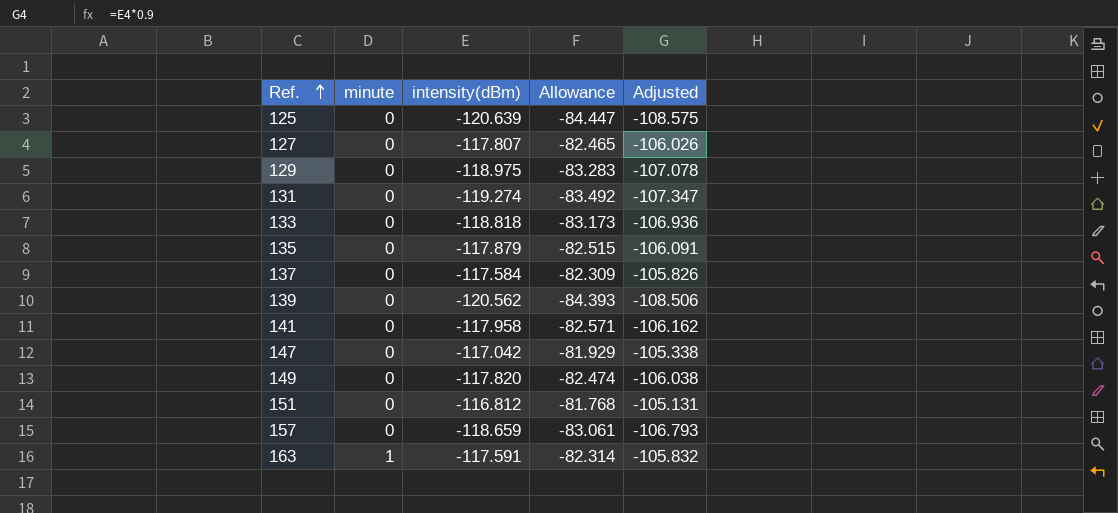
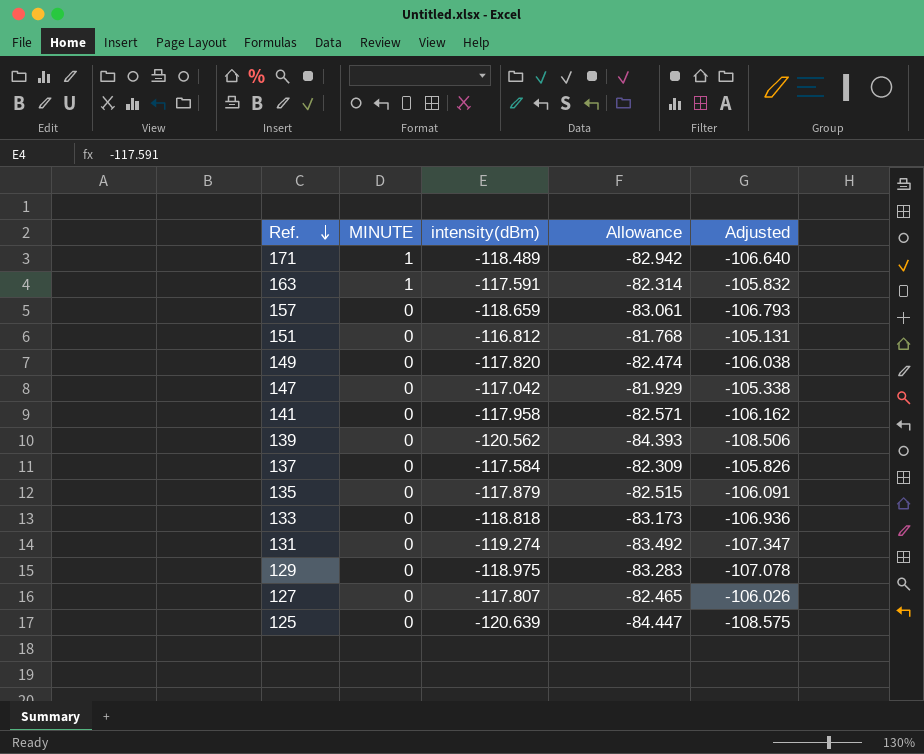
row order: Ref. ascending -> Ref. descending
column name: minute -> MINUTE
row 171: none -> 1 | -118.489 | -82.942 | -106.640

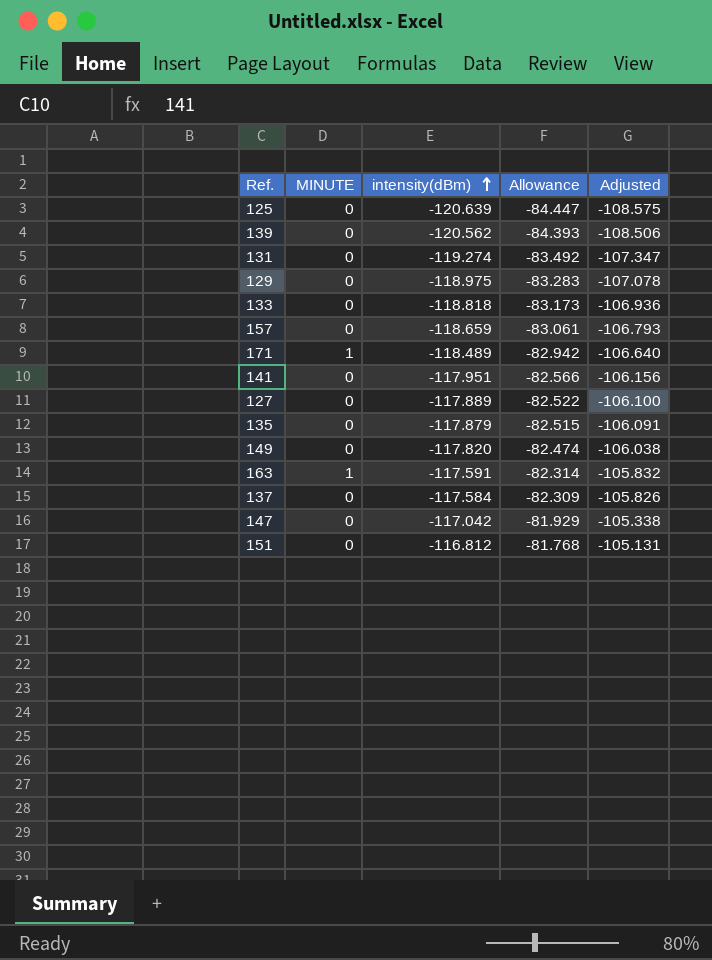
row order: Ref. descending -> intensity(dBm) ascending
141 | intensity(dBm): -117.958 -> -117.951
141 | Allowance: -82.571 -> -82.566
141 | Adjusted: -106.162 -> -106.156
127 | intensity(dBm): -117.807 -> -117.889
127 | Allowance: -82.465 -> -82.522
127 | Adjusted: -106.026 -> -106.100

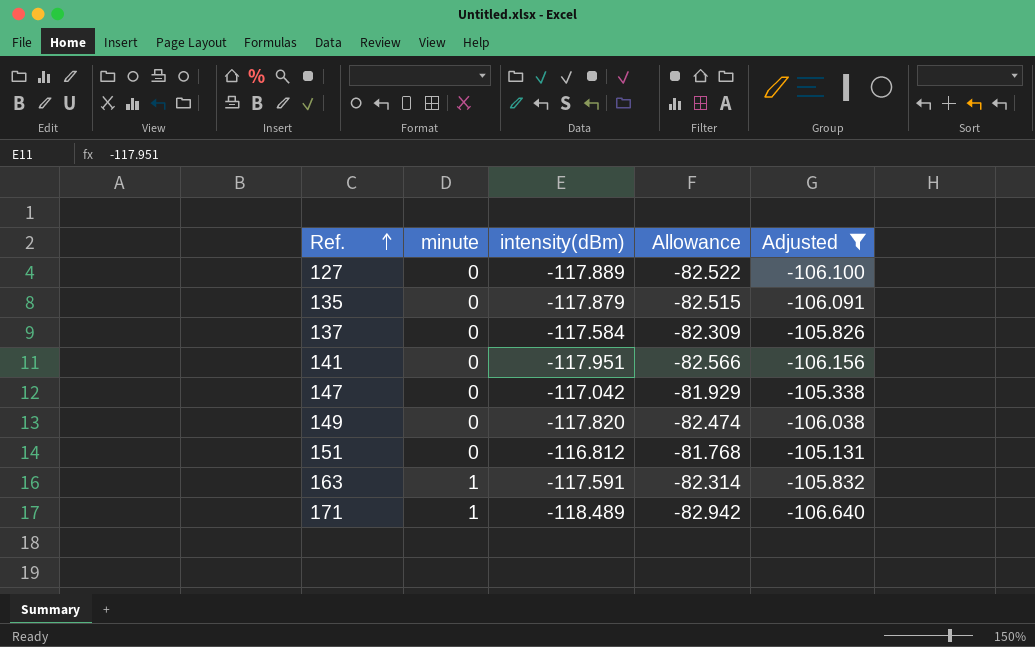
filter: none -> Adjusted >= -106.640
row order: intensity(dBm) ascending -> Ref. ascending
column name: MINUTE -> minute

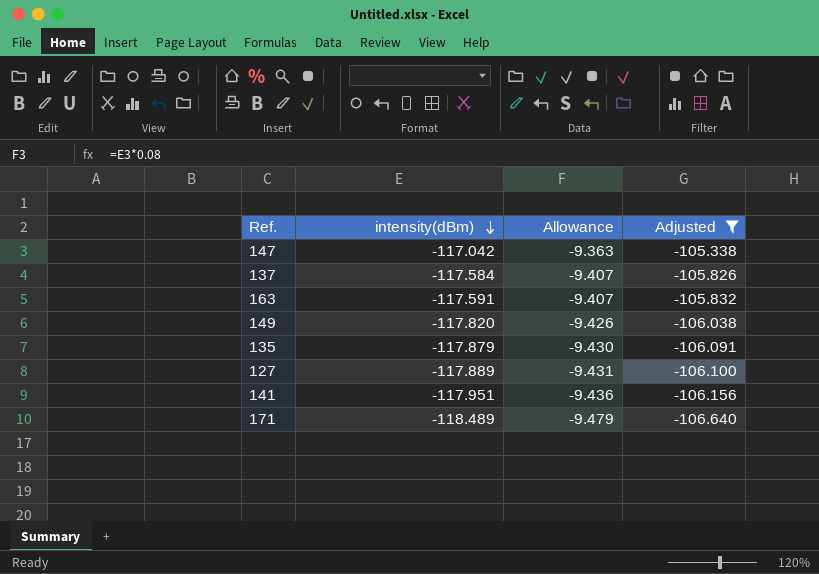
row order: Ref. ascending -> intensity(dBm) descending
column minute | position: 2 -> none
column Allowance | formula: [intensity(dBm)] * 0.7 -> [intensity(dBm)] * 0.08
row 151: 0 | -116.812 | -81.768 | -105.131 -> none

